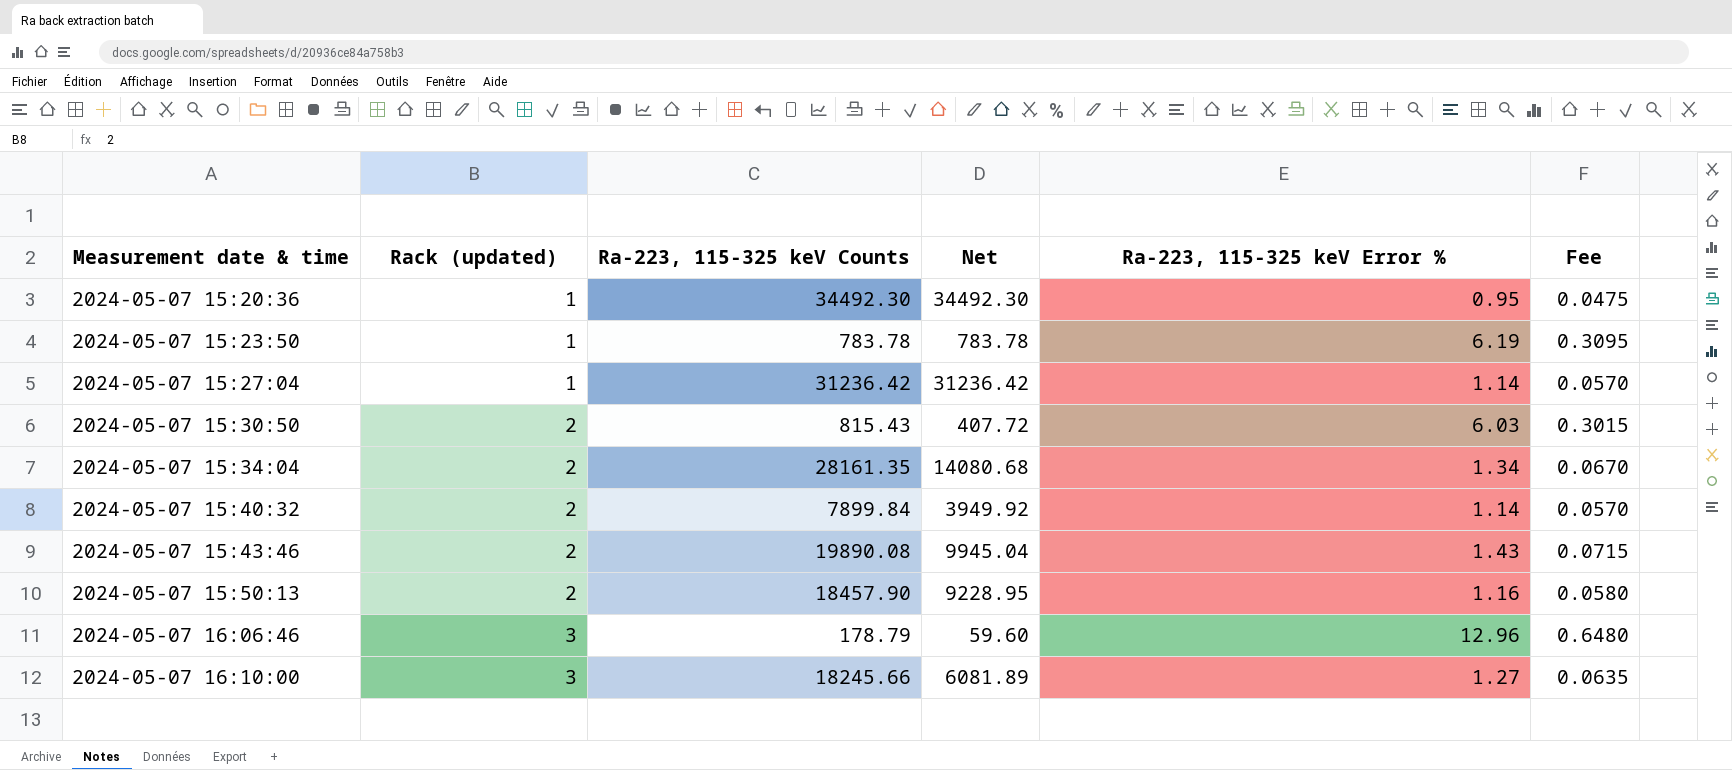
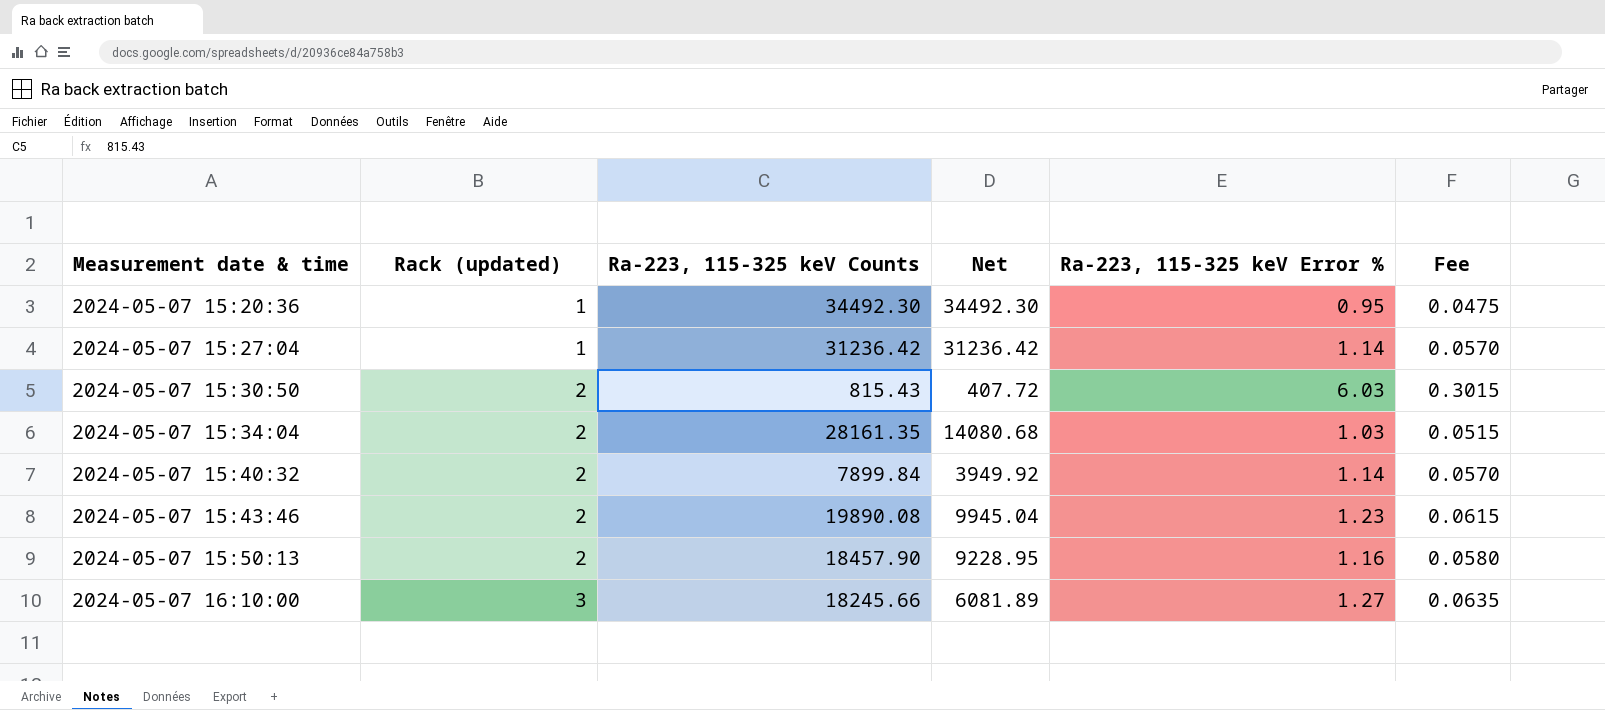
row 2024-05-07 15:23:50: 1 | 783.78 | 783.78 | 6.19 | 0.3095 -> none
row 2024-05-07 16:06:46: 3 | 178.79 | 59.60 | 12.96 | 0.6480 -> none
2024-05-07 15:34:04 | Ra-223, 115-325 keV Error %: 1.34 -> 1.03
2024-05-07 15:34:04 | Fee: 0.0670 -> 0.0515
2024-05-07 15:43:46 | Ra-223, 115-325 keV Error %: 1.43 -> 1.23
2024-05-07 15:43:46 | Fee: 0.0715 -> 0.0615

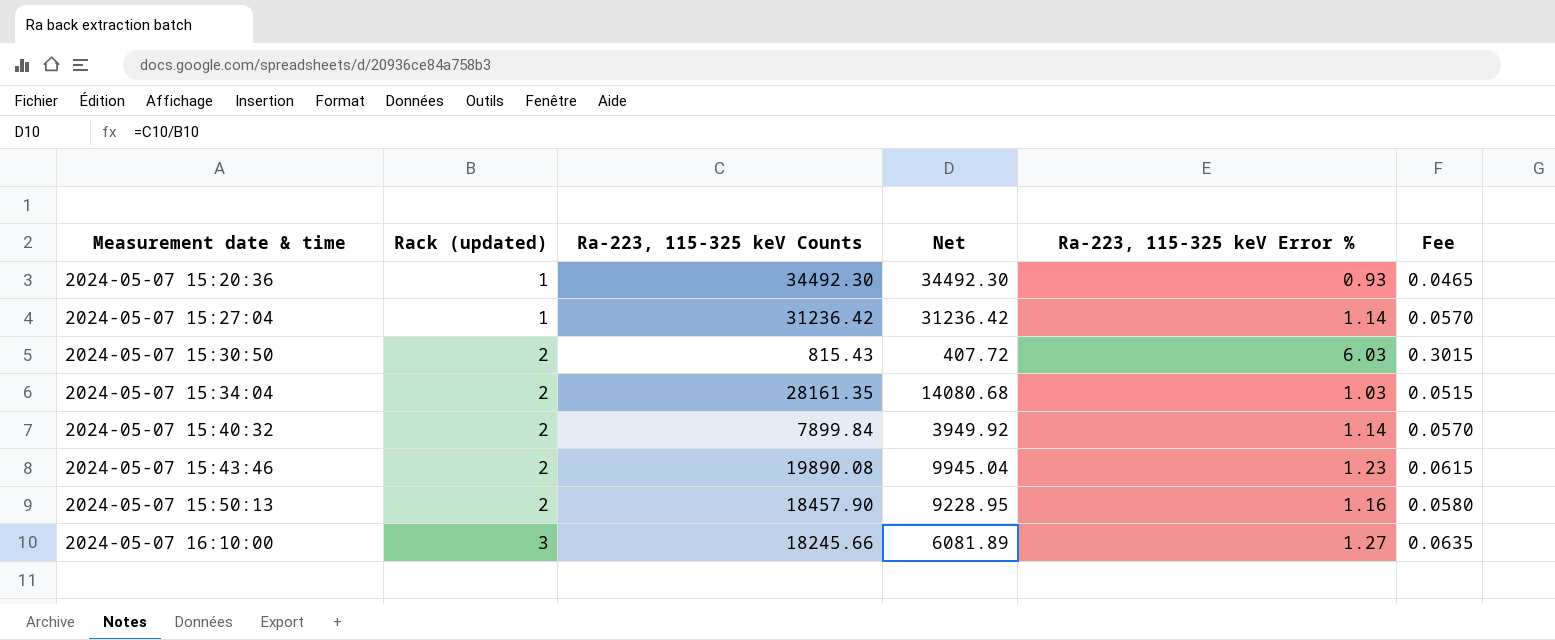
2024-05-07 15:20:36 | Ra-223, 115-325 keV Error %: 0.95 -> 0.93
2024-05-07 15:20:36 | Fee: 0.0475 -> 0.0465

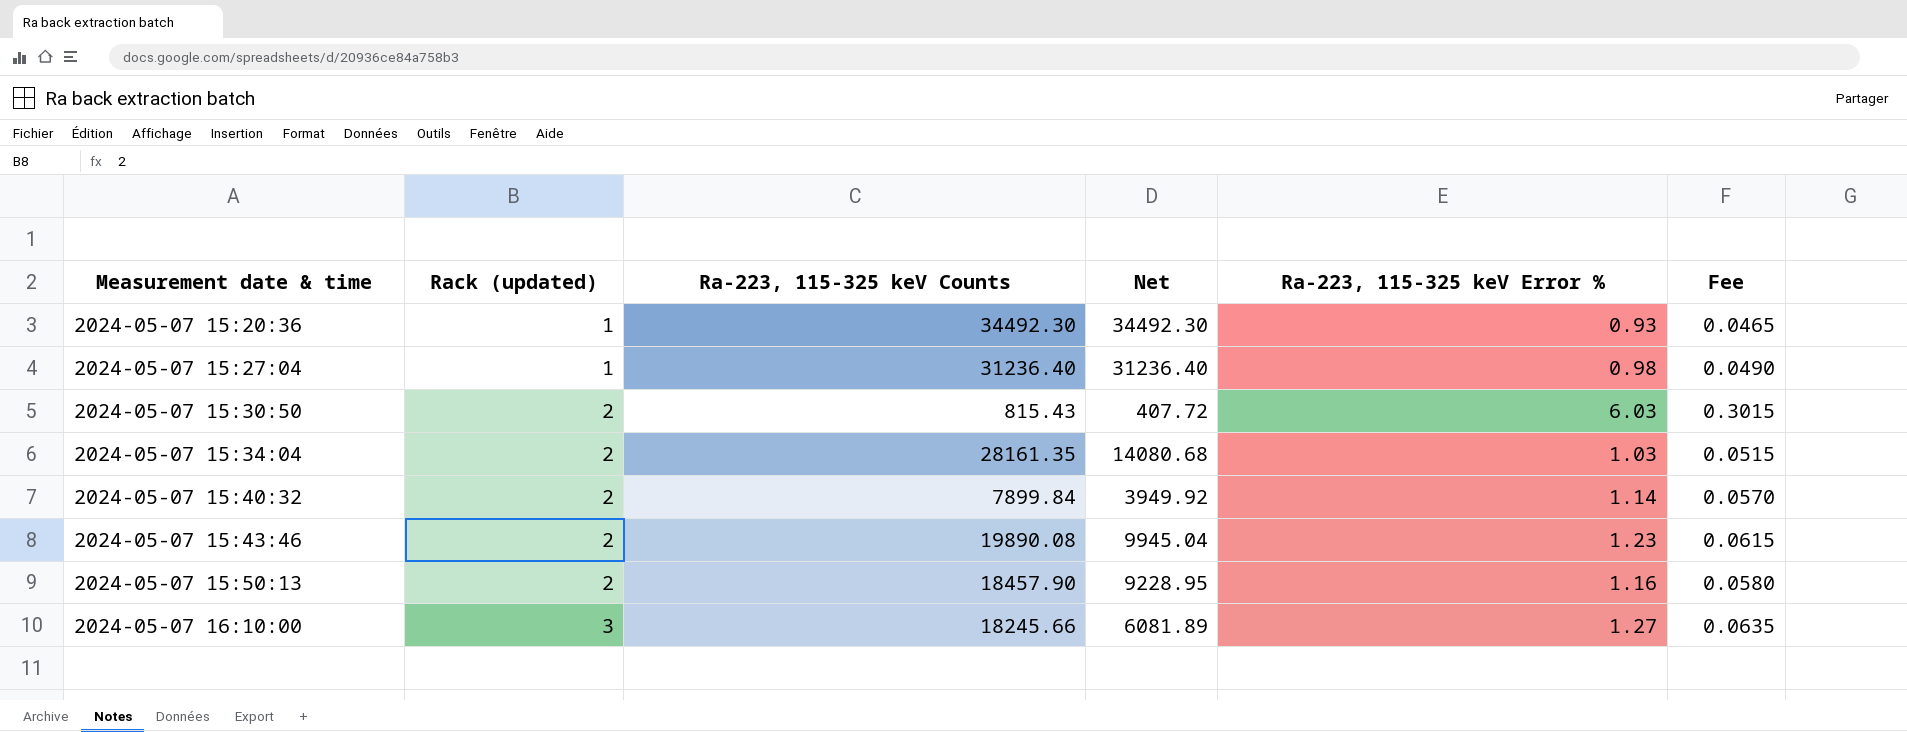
2024-05-07 15:27:04 | Ra-223, 115-325 keV Counts: 31236.42 -> 31236.40
2024-05-07 15:27:04 | Net: 31236.42 -> 31236.40
2024-05-07 15:27:04 | Ra-223, 115-325 keV Error %: 1.14 -> 0.98
2024-05-07 15:27:04 | Fee: 0.0570 -> 0.0490

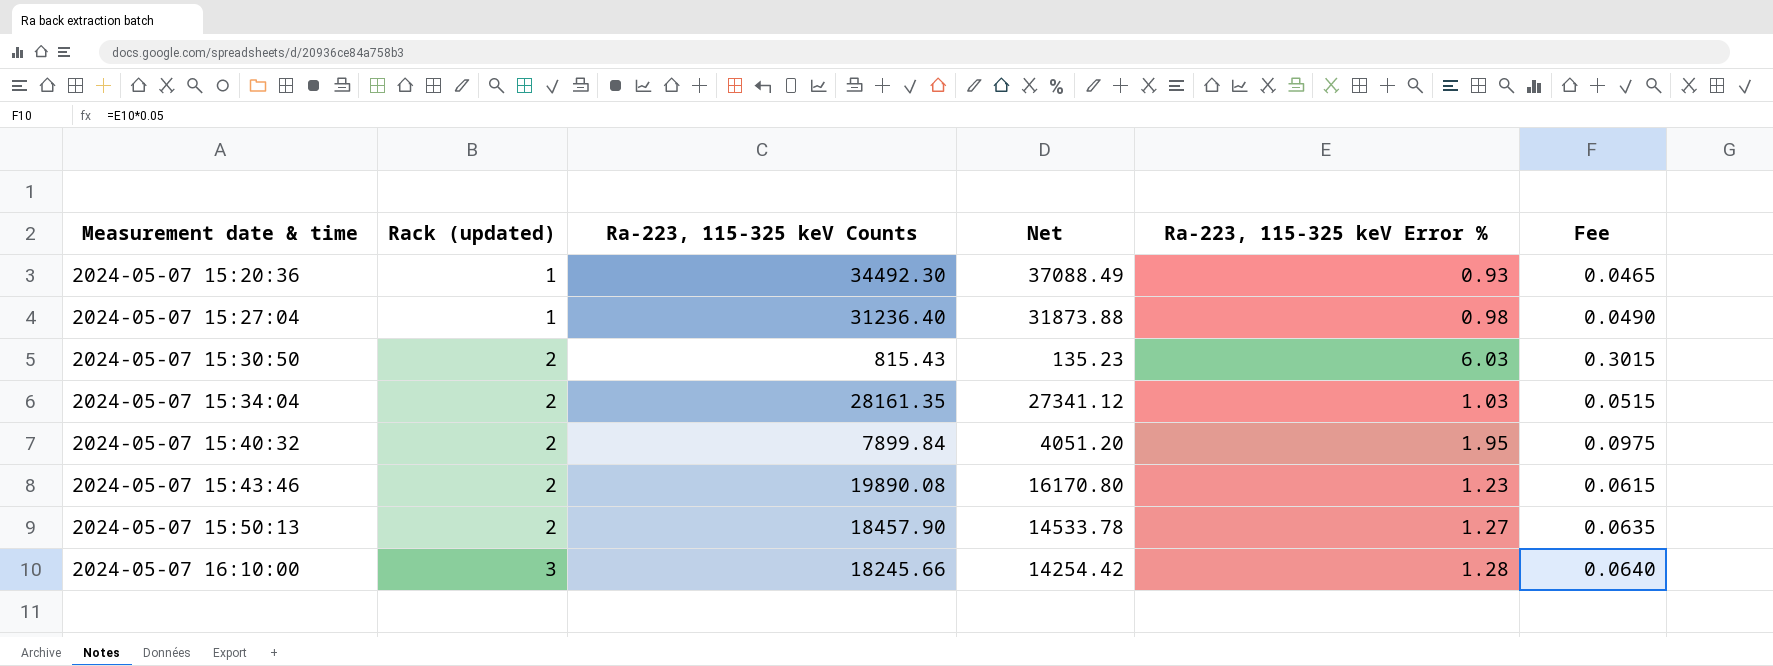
column Net | formula: [Ra-223, 115-325 keV Counts] / [Rack (updated)] -> [Ra-223, 115-325 keV Counts] / [Ra-223, 115-325 keV Error %]
2024-05-07 15:40:32 | Ra-223, 115-325 keV Error %: 1.14 -> 1.95
2024-05-07 15:40:32 | Fee: 0.0570 -> 0.0975
2024-05-07 15:50:13 | Ra-223, 115-325 keV Error %: 1.16 -> 1.27
2024-05-07 15:50:13 | Fee: 0.0580 -> 0.0635
2024-05-07 16:10:00 | Ra-223, 115-325 keV Error %: 1.27 -> 1.28
2024-05-07 16:10:00 | Fee: 0.0635 -> 0.0640

